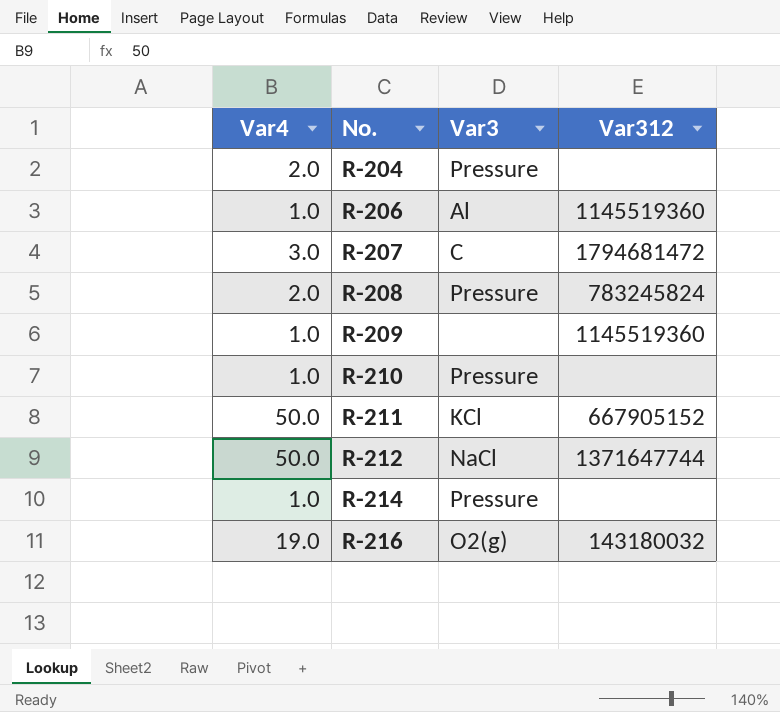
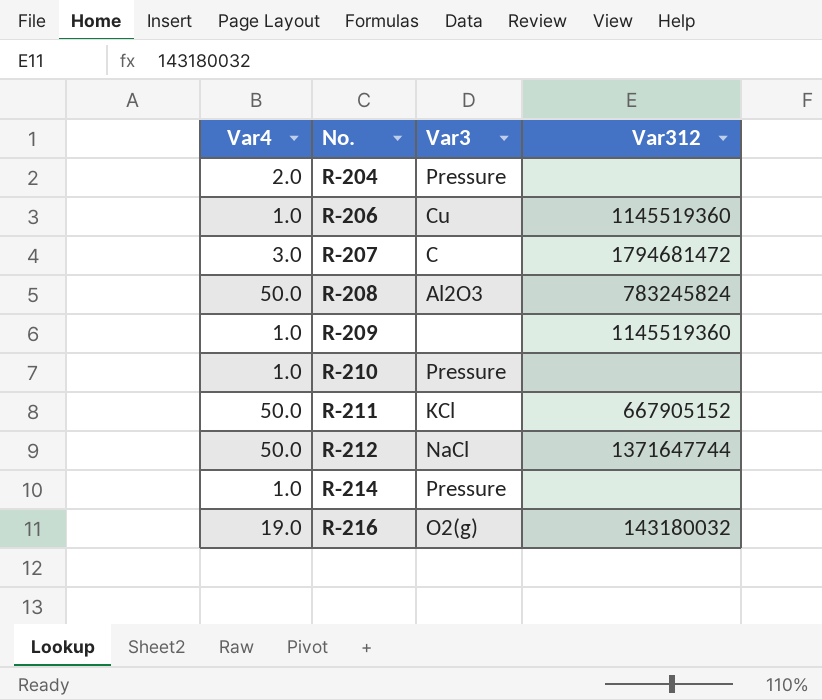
R-206 | Var3: Al -> Cu
R-208 | Var4: 2.0 -> 50.0
R-208 | Var3: Pressure -> Al2O3

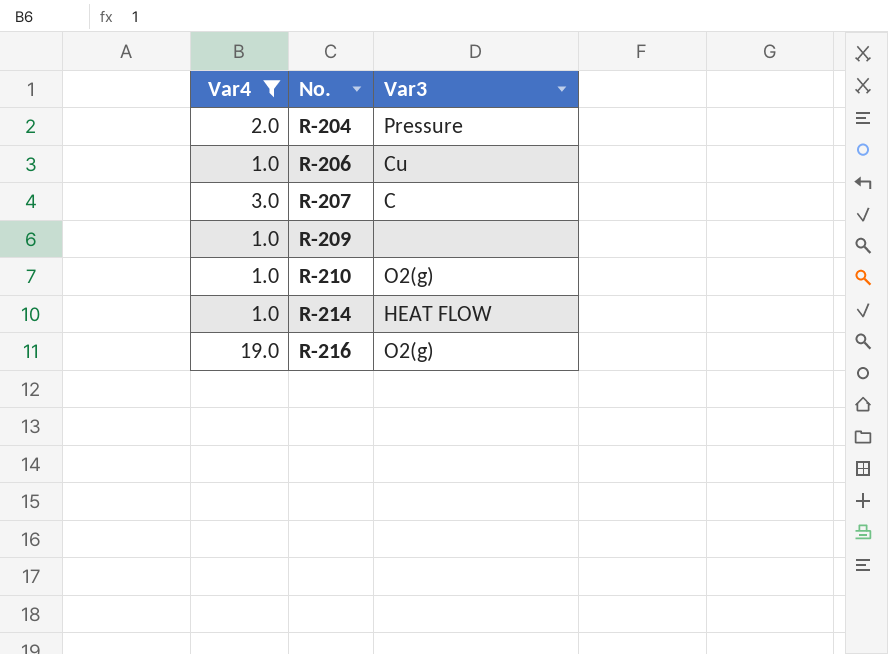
filter: none -> Var4 != 50.0
column Var312 | position: 4 -> none
R-210 | Var3: Pressure -> O2(g)
R-214 | Var3: Pressure -> HEAT FLOW

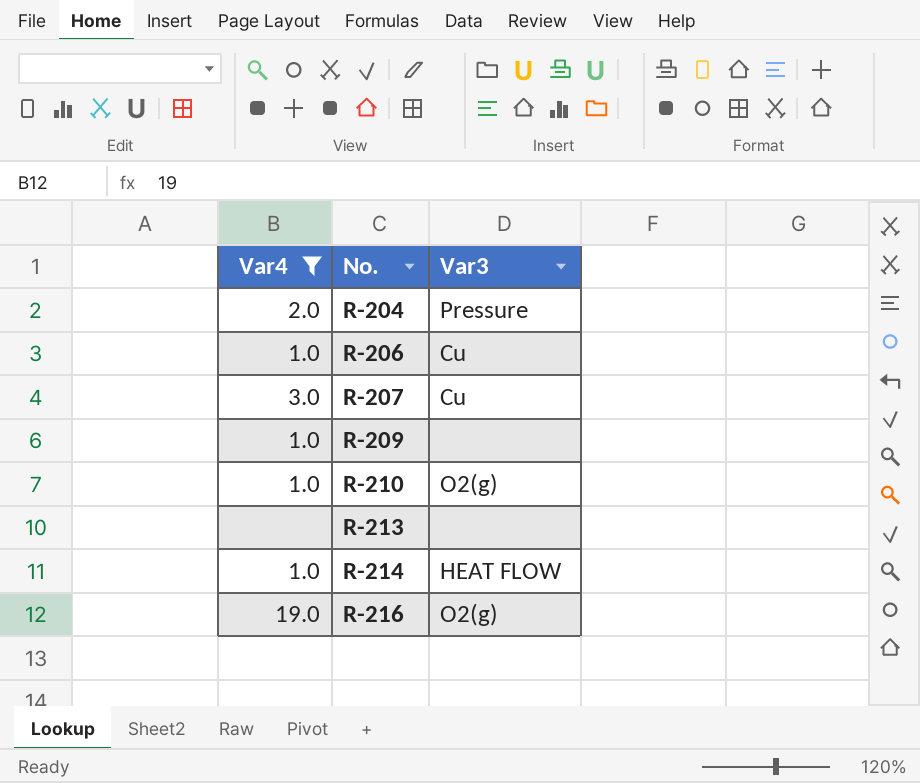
R-207 | Var3: C -> Cu
row R-213: none -> none | none

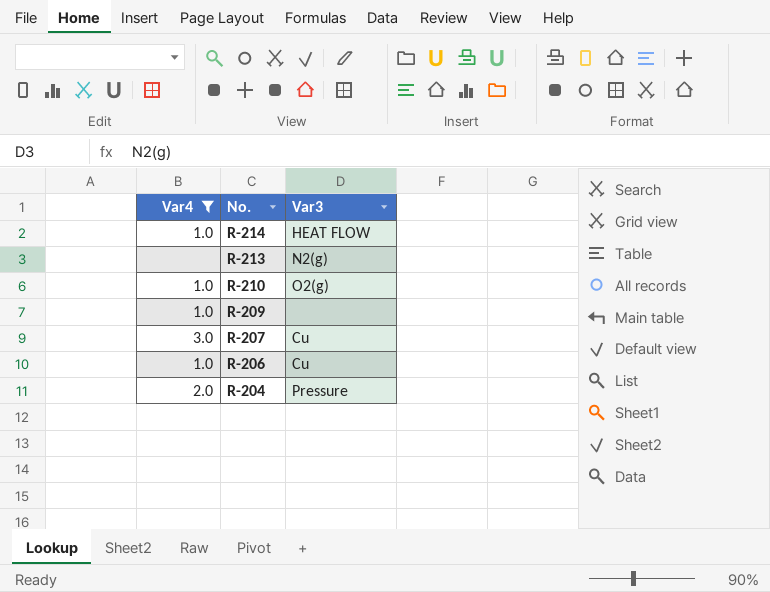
row order: No. ascending -> No. descending
row R-216: 19.0 | O2(g) -> none
R-213 | Var3: none -> N2(g)

